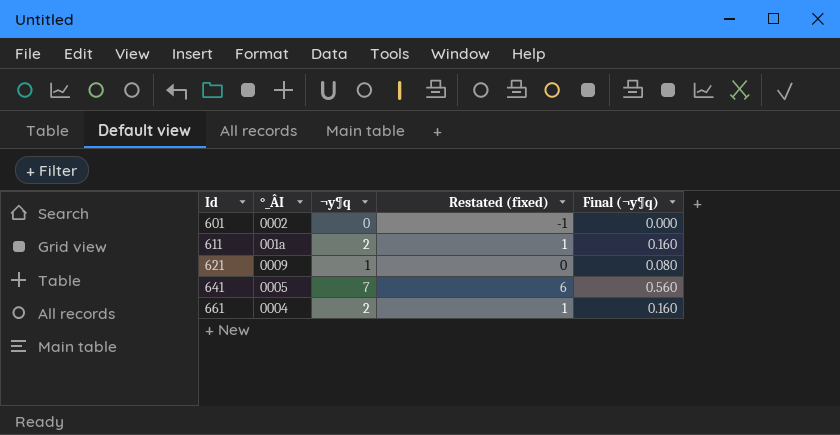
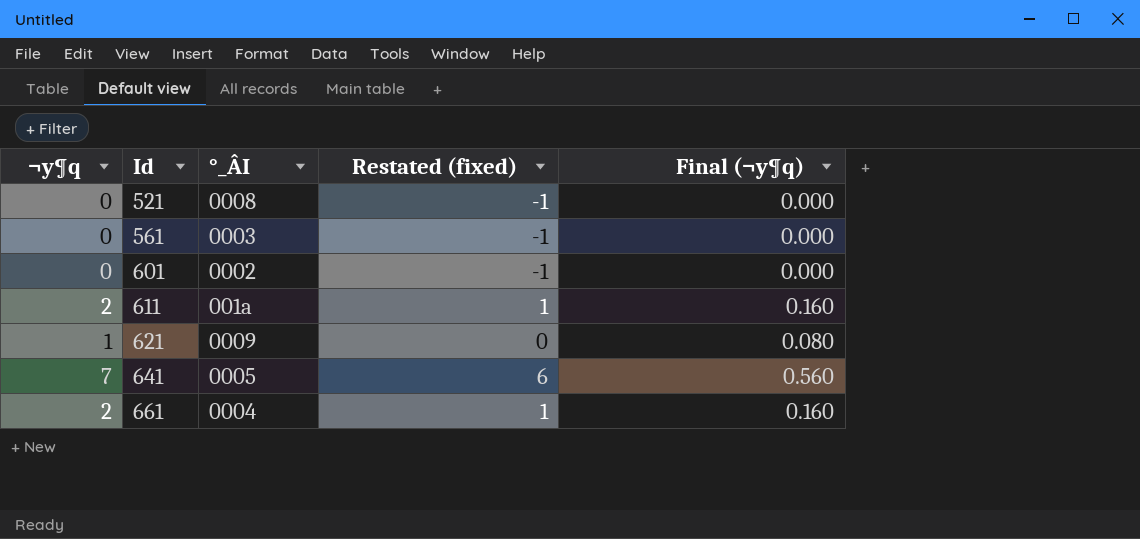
column ¬y¶q | position: 3 -> 1
row 521: none -> 0 | 0008 | -1 | 0.000
row 561: none -> 0 | 0003 | -1 | 0.000

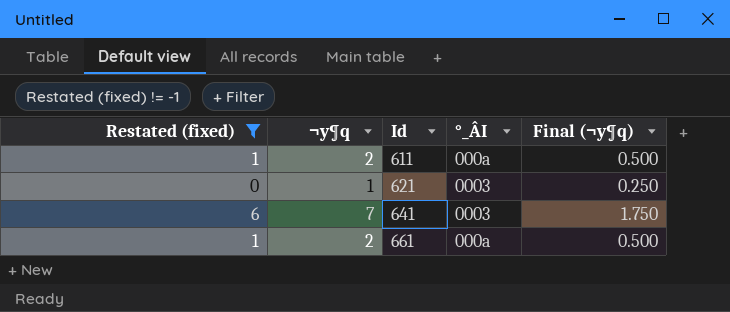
filter: none -> Restated (fixed) != -1
column Restated (fixed) | position: 4 -> 1
column Final (¬y¶q) | formula: [¬y¶q] * 0.08 -> [¬y¶q] * 0.25
611 | °_ÂI: 001a -> 000a
621 | °_ÂI: 0009 -> 0003
641 | °_ÂI: 0005 -> 0003
661 | °_ÂI: 0004 -> 000a

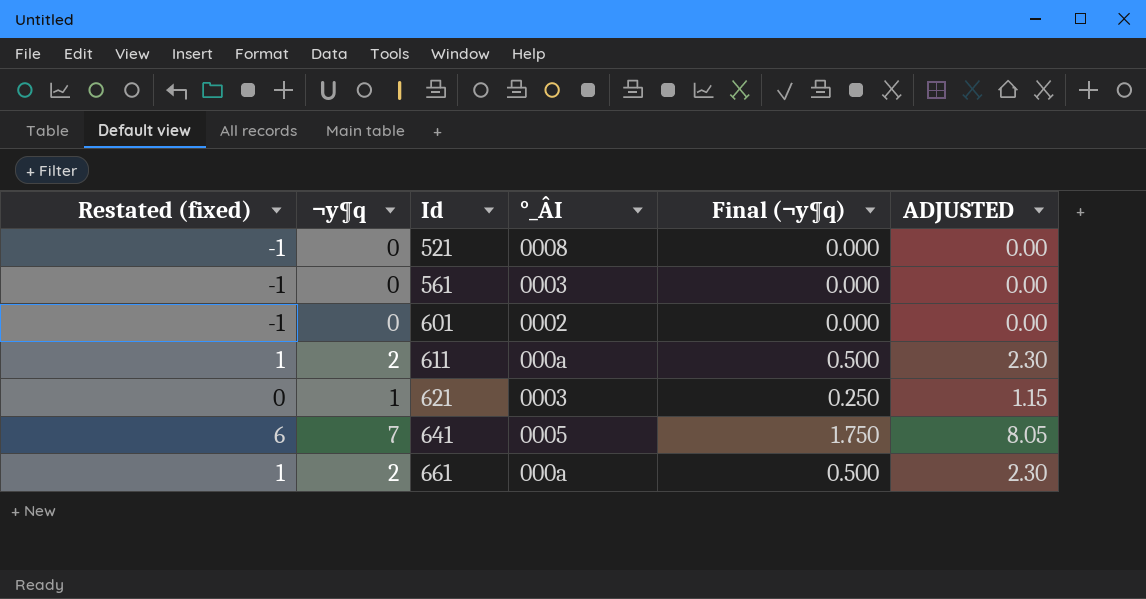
filter: Restated (fixed) != -1 -> none
column ADJUSTED | formula: none -> [¬y¶q] * 1.15
641 | °_ÂI: 0003 -> 0005

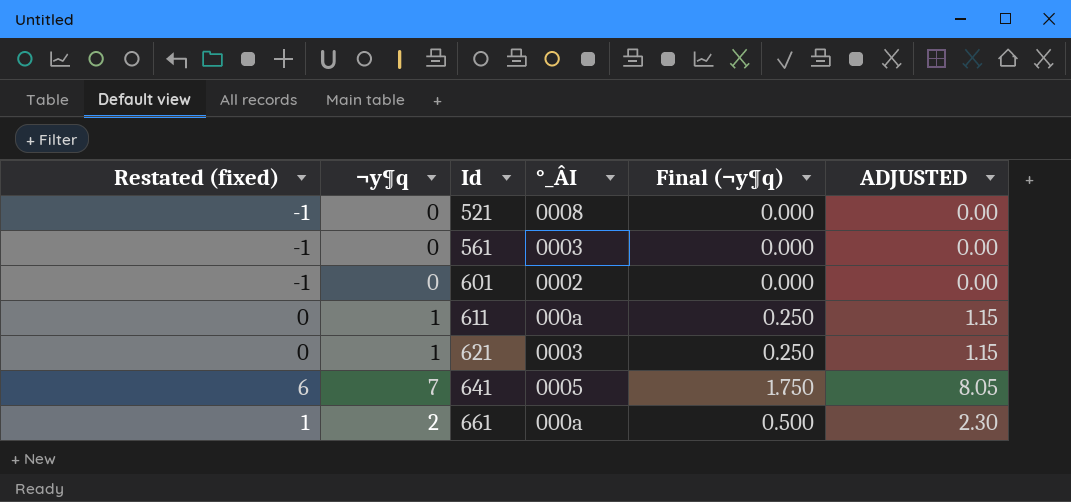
611 | Restated (fixed): 1 -> 0
611 | ¬y¶q: 2 -> 1
611 | Final (¬y¶q): 0.500 -> 0.250
611 | ADJUSTED: 2.30 -> 1.15

